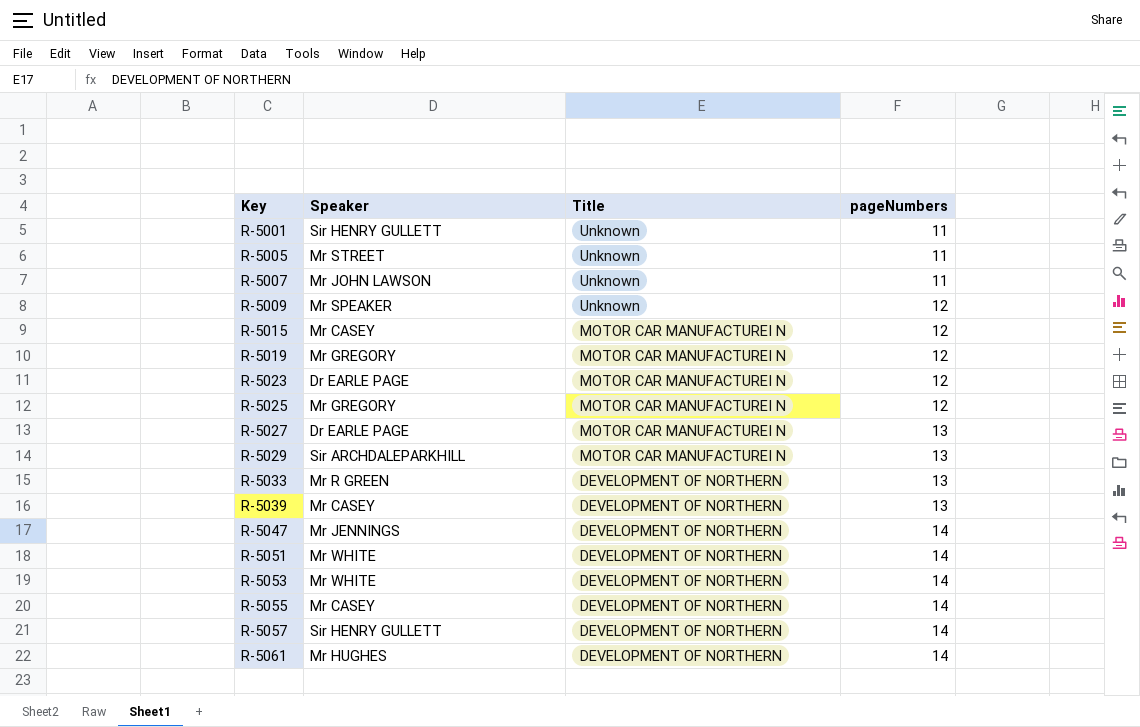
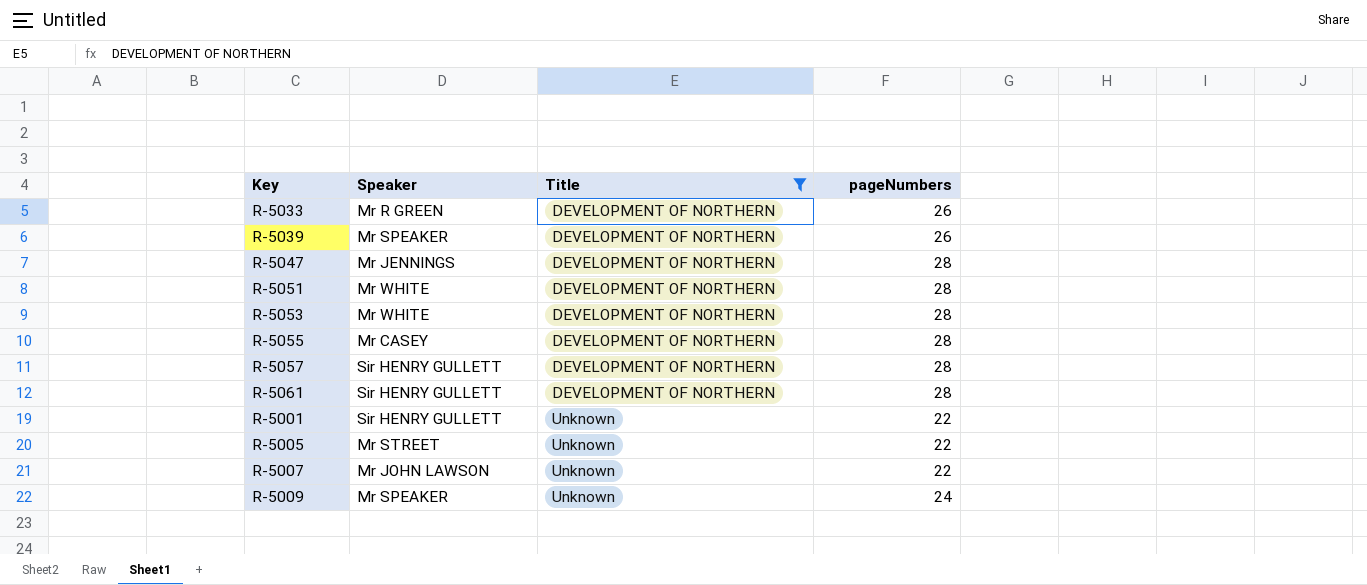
filter: none -> Title != MOTOR CAR MANUFACTUREI N
row order: Key ascending -> Title ascending
R-5033 | pageNumbers: 13 -> 26
R-5039 | Speaker: Mr CASEY -> Mr SPEAKER
R-5039 | pageNumbers: 13 -> 26
R-5047 | pageNumbers: 14 -> 28
R-5051 | pageNumbers: 14 -> 28
R-5053 | pageNumbers: 14 -> 28
R-5055 | pageNumbers: 14 -> 28
R-5057 | pageNumbers: 14 -> 28
R-5061 | Speaker: Mr HUGHES -> Sir HENRY GULLETT
R-5061 | pageNumbers: 14 -> 28
R-5001 | pageNumbers: 11 -> 22
R-5005 | pageNumbers: 11 -> 22
R-5007 | pageNumbers: 11 -> 22
R-5009 | pageNumbers: 12 -> 24

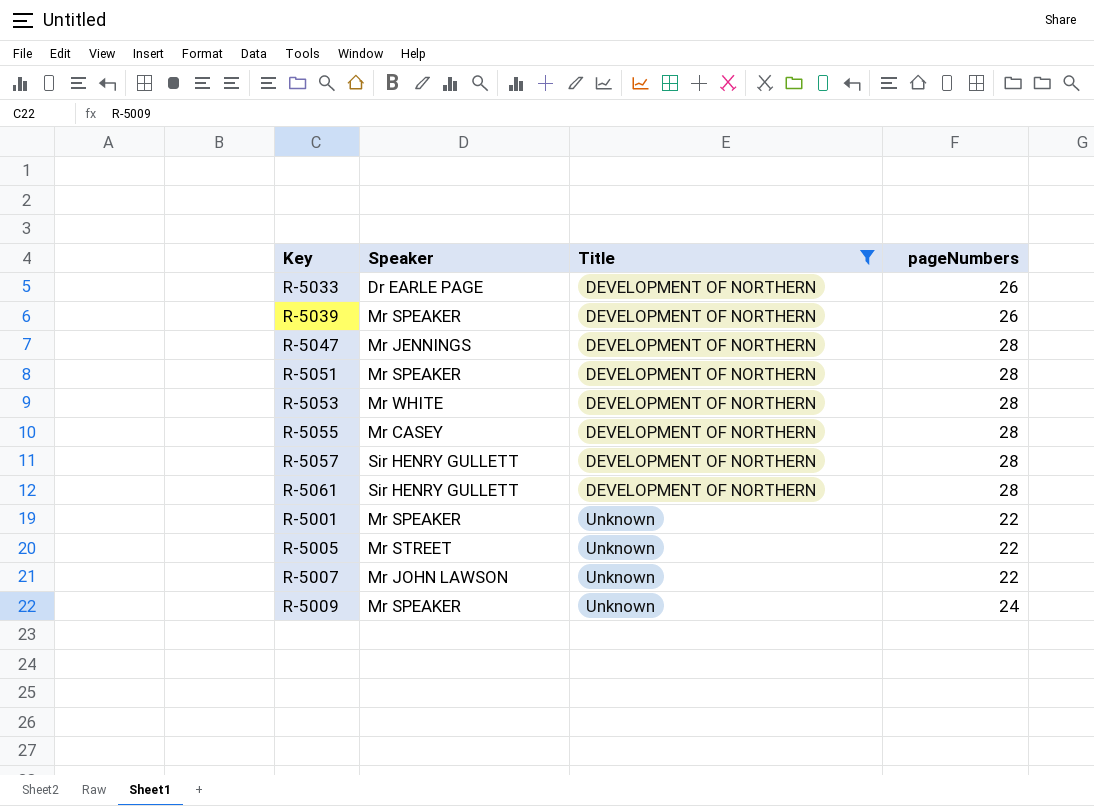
R-5033 | Speaker: Mr R GREEN -> Dr EARLE PAGE
R-5051 | Speaker: Mr WHITE -> Mr SPEAKER
R-5001 | Speaker: Sir HENRY GULLETT -> Mr SPEAKER

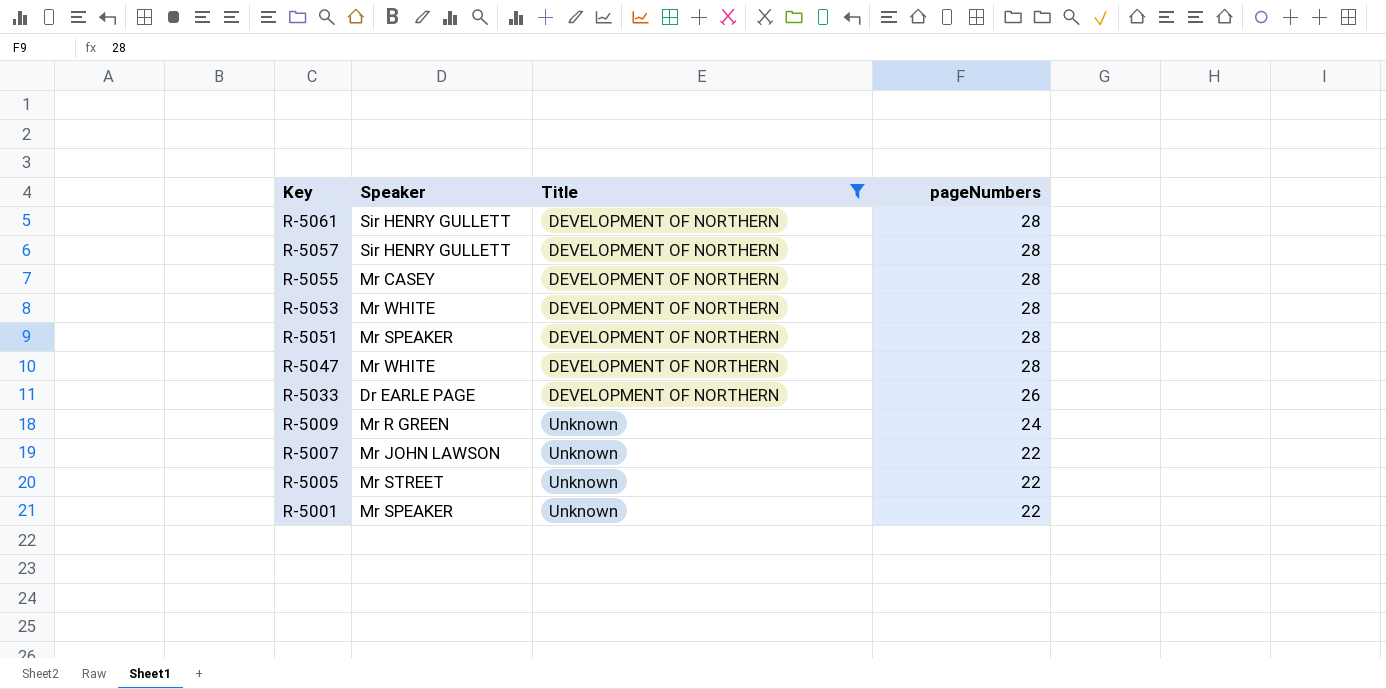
row order: Title ascending -> Key descending
row R-5039: Mr SPEAKER | DEVELOPMENT OF NORTHERN | 26 -> none
R-5047 | Speaker: Mr JENNINGS -> Mr WHITE
R-5009 | Speaker: Mr SPEAKER -> Mr R GREEN

